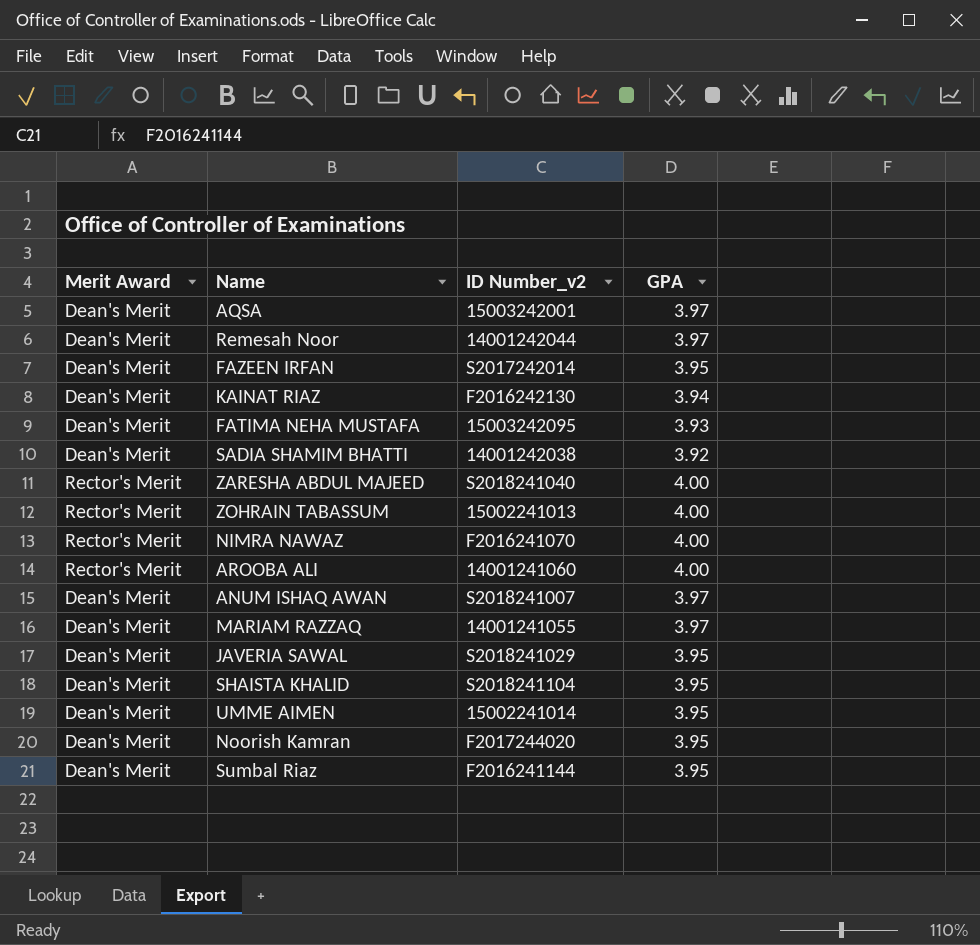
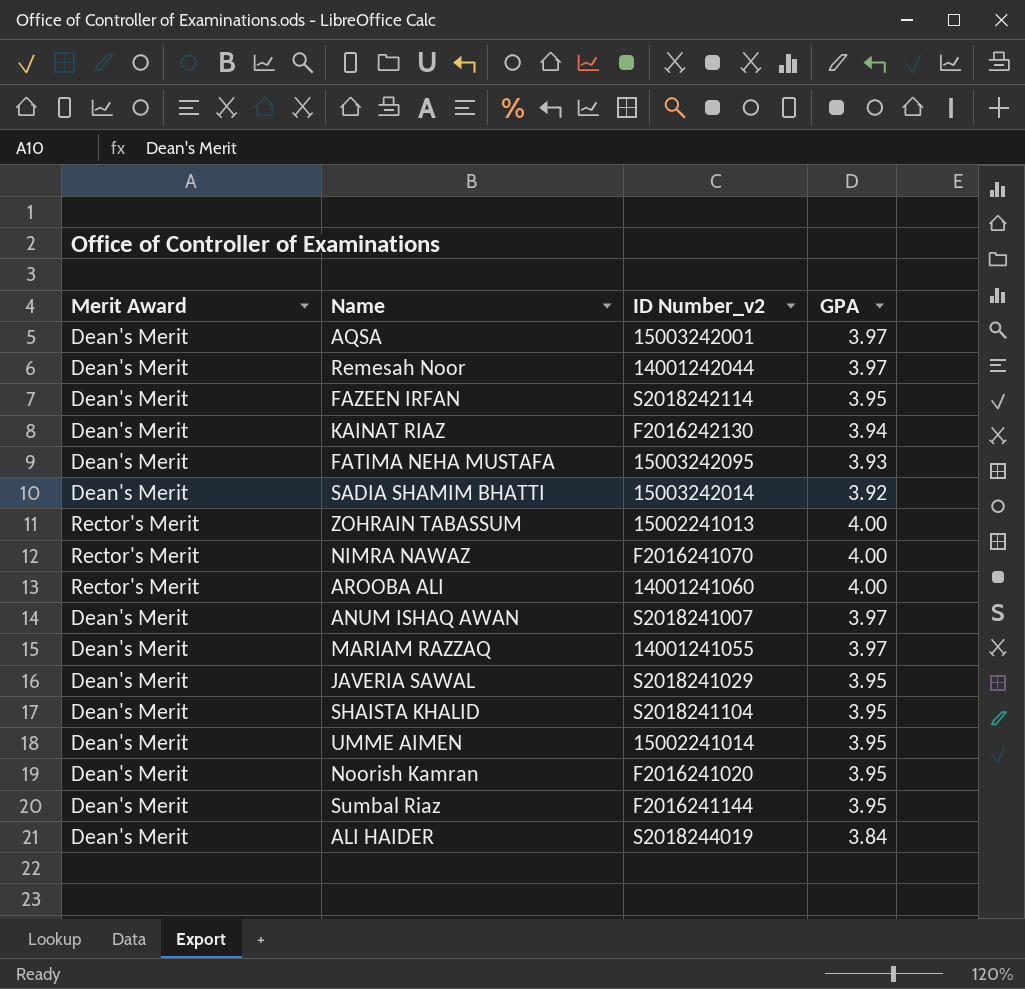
row ZARESHA ABDUL MAJEED: Rector's Merit | S2018241040 | 4.00 -> none
FAZEEN IRFAN | ID Number_v2: S2017242014 -> S2018242114
SADIA SHAMIM BHATTI | ID Number_v2: 14001242038 -> 15003242014
Noorish Kamran | ID Number_v2: F2017244020 -> F2016241020
row ALI HAIDER: none -> Dean's Merit | S2018244019 | 3.84

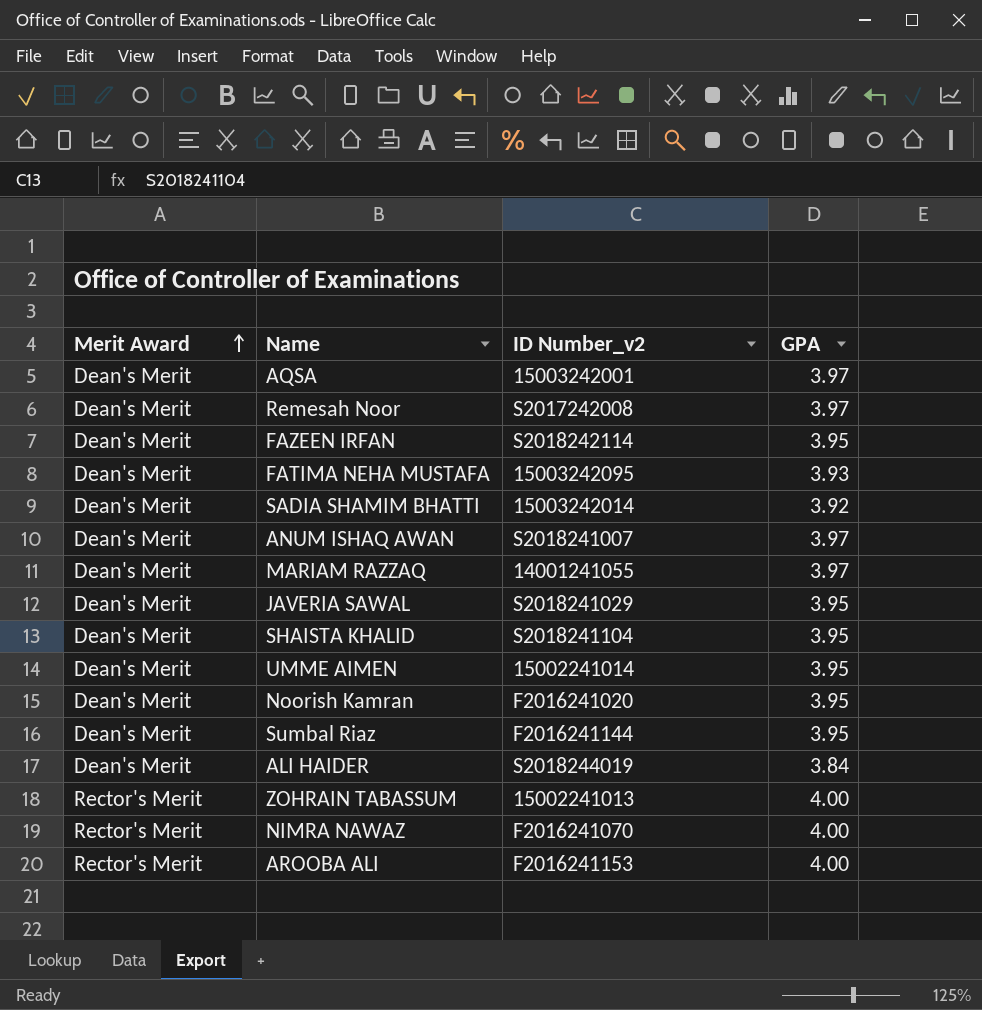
row order: none -> Merit Award ascending
row KAINAT RIAZ: Dean's Merit | F2016242130 | 3.94 -> none
Remesah Noor | ID Number_v2: 14001242044 -> S2017242008
AROOBA ALI | ID Number_v2: 14001241060 -> F2016241153

